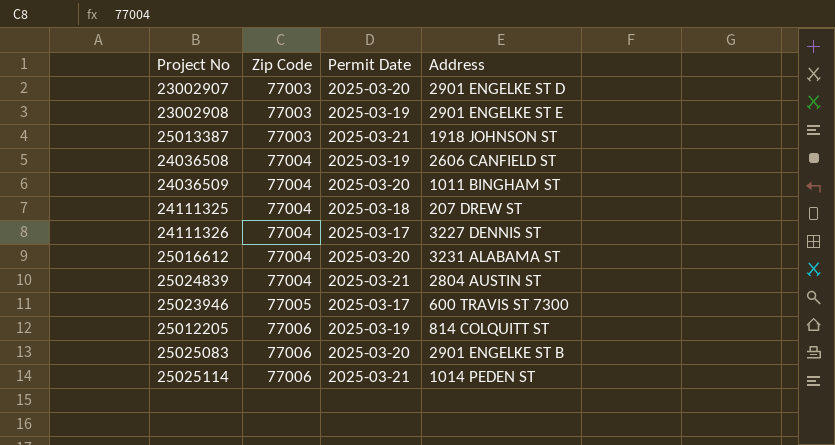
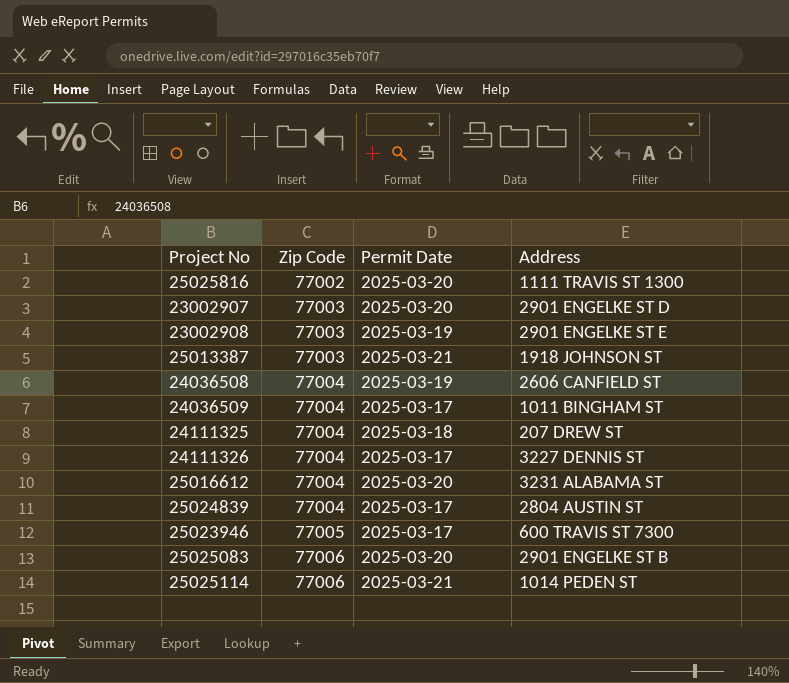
row 25012205: 77006 | 2025-03-19 | 814 COLQUITT ST -> none
row 25025816: none -> 77002 | 2025-03-20 | 1111 TRAVIS ST 1300
24036509 | Permit Date: 2025-03-20 -> 2025-03-17
25024839 | Permit Date: 2025-03-21 -> 2025-03-17

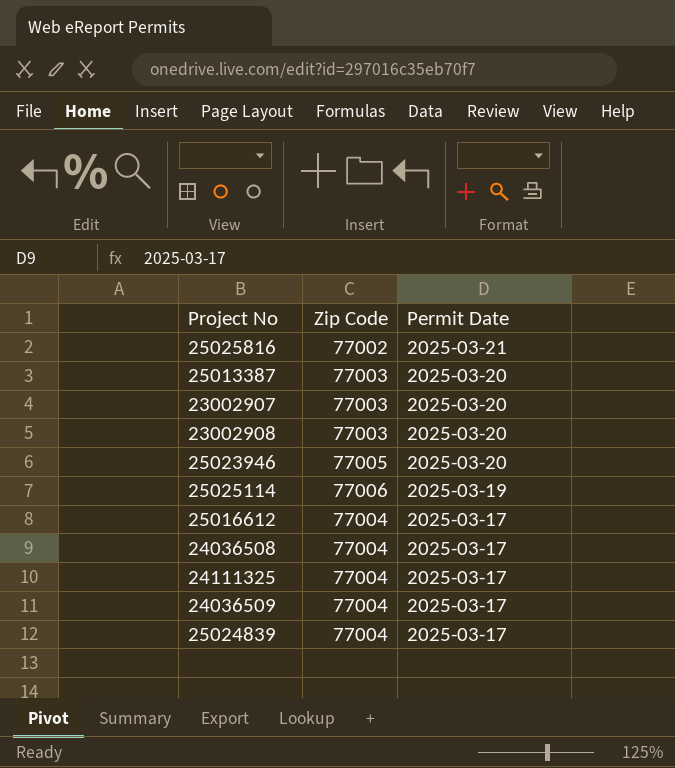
row order: Zip Code ascending -> Permit Date descending
column Address | position: 4 -> none
row 24111326: 77004 | 2025-03-17 | 3227 DENNIS ST -> none
row 25025083: 77006 | 2025-03-20 | 2901 ENGELKE ST B -> none
25025816 | Permit Date: 2025-03-20 -> 2025-03-21
25013387 | Permit Date: 2025-03-21 -> 2025-03-20
23002908 | Permit Date: 2025-03-19 -> 2025-03-20
25023946 | Permit Date: 2025-03-17 -> 2025-03-20
25025114 | Permit Date: 2025-03-21 -> 2025-03-19
25016612 | Permit Date: 2025-03-20 -> 2025-03-17
24036508 | Permit Date: 2025-03-19 -> 2025-03-17
24111325 | Permit Date: 2025-03-18 -> 2025-03-17

